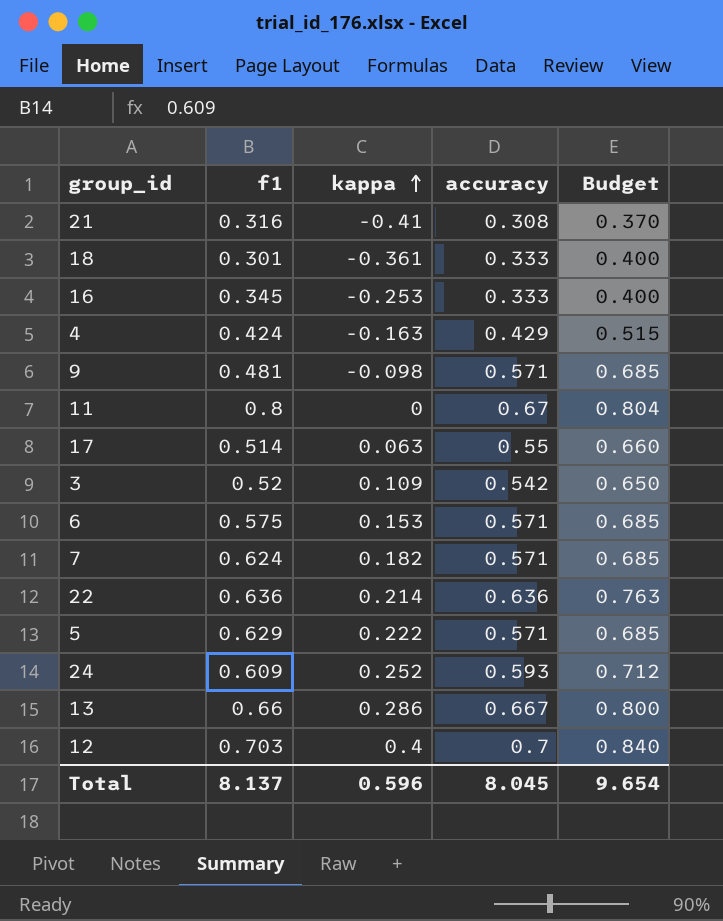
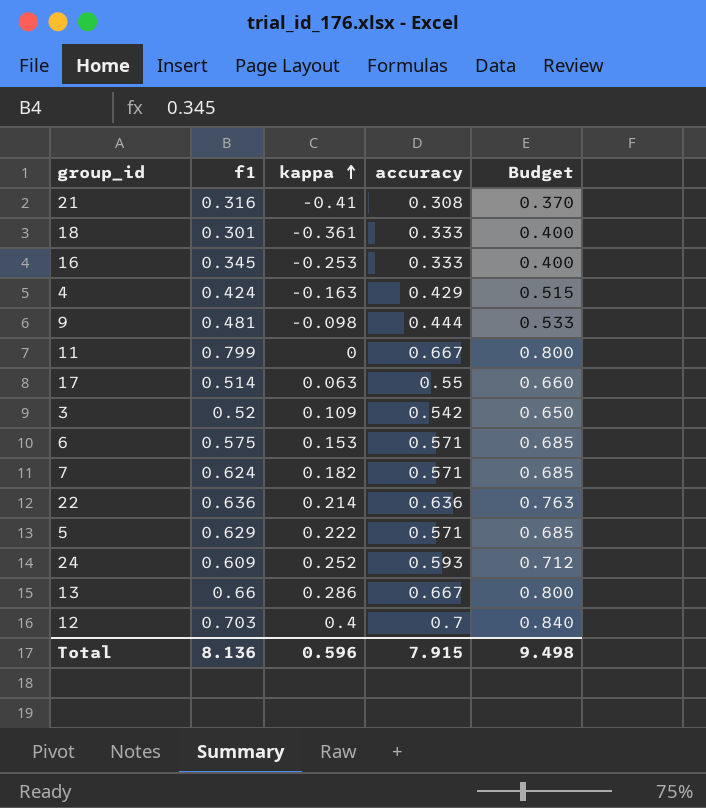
9 | accuracy: 0.571 -> 0.444
9 | Budget: 0.685 -> 0.533
11 | f1: 0.8 -> 0.799
11 | accuracy: 0.67 -> 0.667
11 | Budget: 0.804 -> 0.800
Total | f1: 8.137 -> 8.136
Total | accuracy: 8.045 -> 7.915
Total | Budget: 9.654 -> 9.498

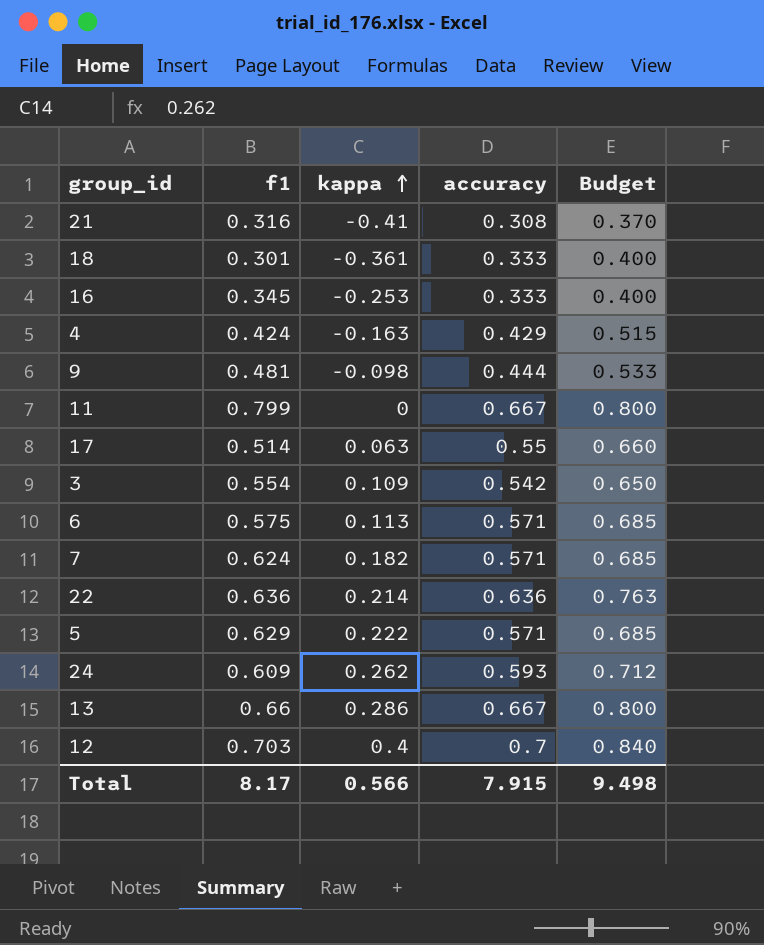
3 | f1: 0.52 -> 0.554
6 | kappa: 0.153 -> 0.113
24 | kappa: 0.252 -> 0.262
Total | f1: 8.136 -> 8.17
Total | kappa: 0.596 -> 0.566

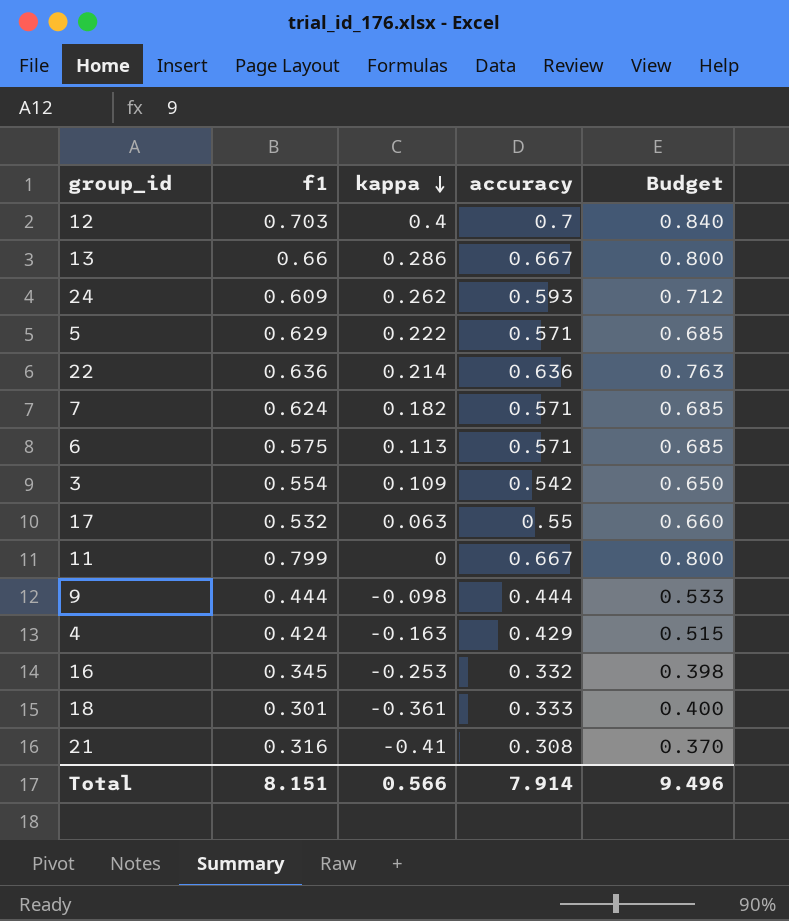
row order: kappa ascending -> kappa descending
17 | f1: 0.514 -> 0.532
9 | f1: 0.481 -> 0.444
16 | accuracy: 0.333 -> 0.332
16 | Budget: 0.400 -> 0.398
Total | f1: 8.17 -> 8.151
Total | accuracy: 7.915 -> 7.914
Total | Budget: 9.498 -> 9.496

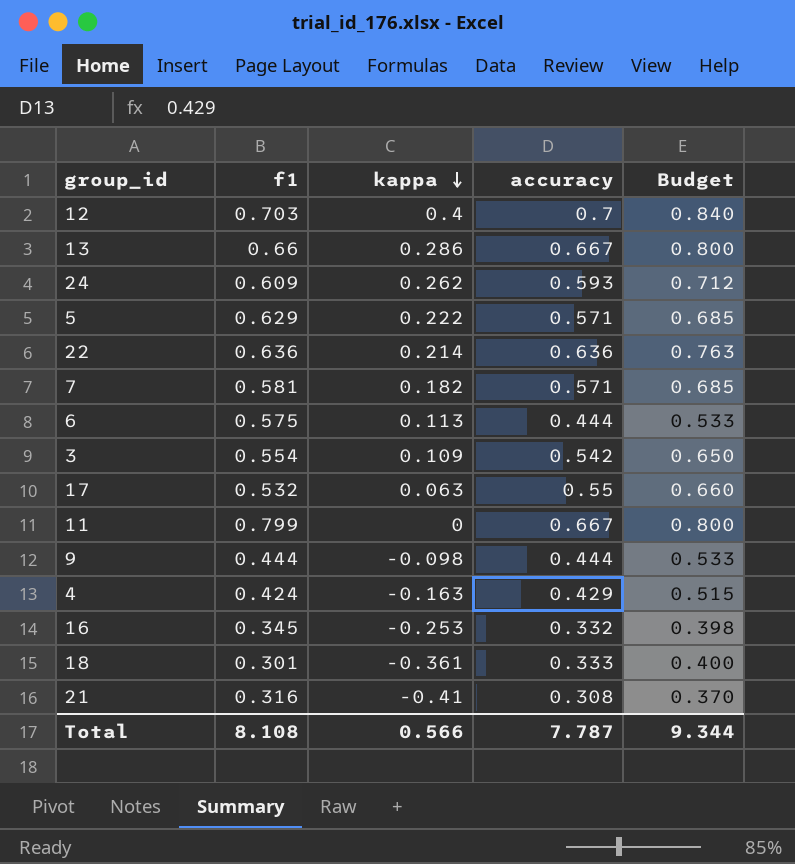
7 | f1: 0.624 -> 0.581
6 | accuracy: 0.571 -> 0.444
6 | Budget: 0.685 -> 0.533
Total | f1: 8.151 -> 8.108
Total | accuracy: 7.914 -> 7.787
Total | Budget: 9.496 -> 9.344

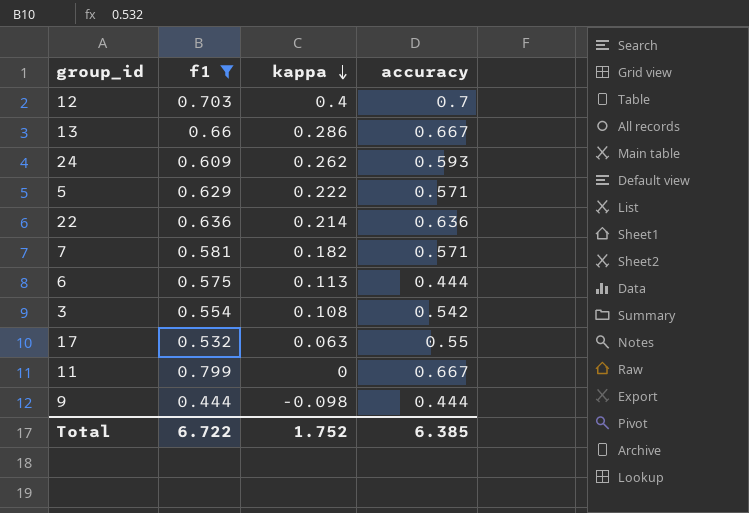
filter: none -> f1 >= 0.444
column Budget | formula: [accuracy] * 1.2 -> none
3 | kappa: 0.109 -> 0.108
Total | f1: 8.108 -> 6.722
Total | kappa: 0.566 -> 1.752
Total | accuracy: 7.787 -> 6.385

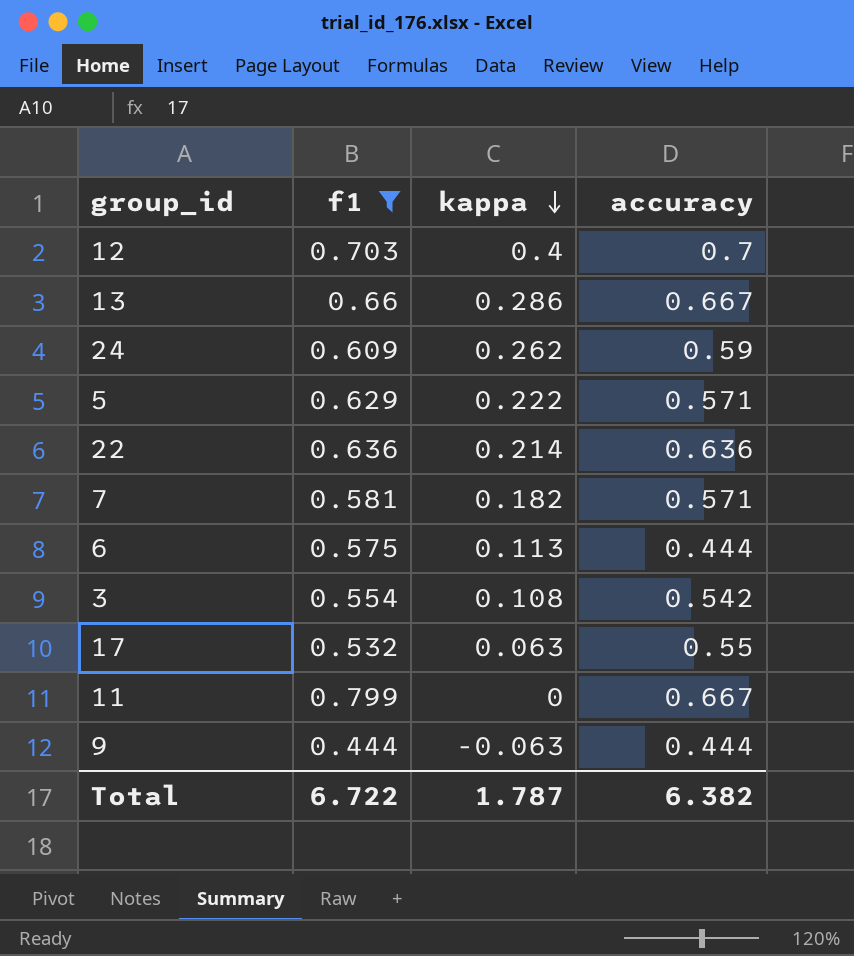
24 | accuracy: 0.593 -> 0.59
9 | kappa: -0.098 -> -0.063
Total | kappa: 1.752 -> 1.787
Total | accuracy: 6.385 -> 6.382

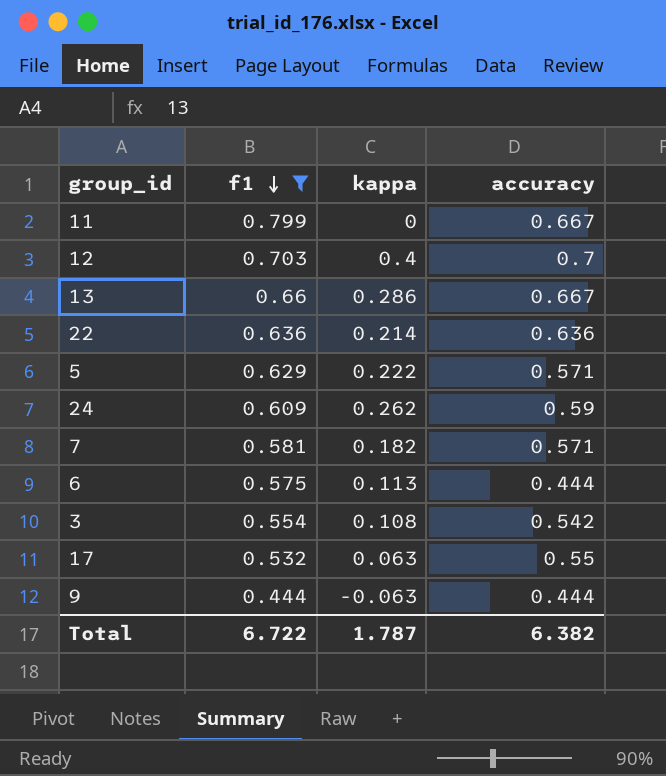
row order: kappa descending -> f1 descending

